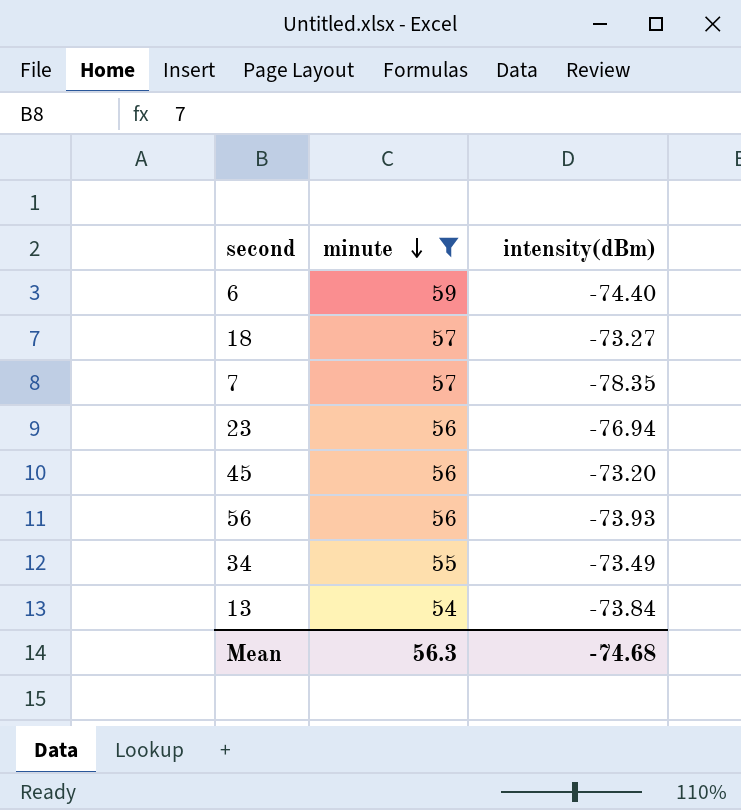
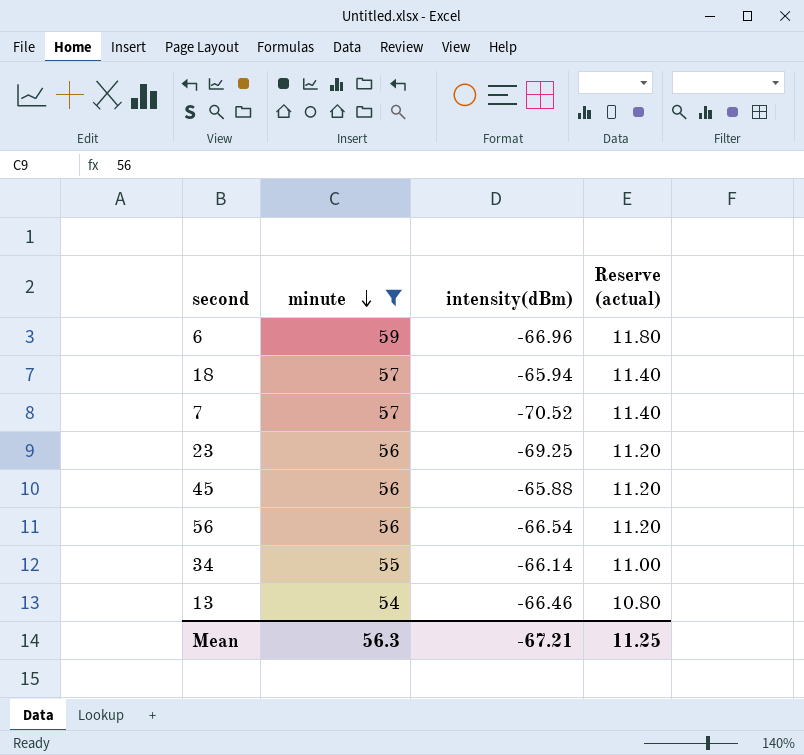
column Reserve (actual) | formula: none -> [minute] * 0.2
6 | intensity(dBm): -74.40 -> -66.96
18 | intensity(dBm): -73.27 -> -65.94
7 | intensity(dBm): -78.35 -> -70.52
23 | intensity(dBm): -76.94 -> -69.25
45 | intensity(dBm): -73.20 -> -65.88
56 | intensity(dBm): -73.93 -> -66.54
34 | intensity(dBm): -73.49 -> -66.14
13 | intensity(dBm): -73.84 -> -66.46
Mean | intensity(dBm): -74.68 -> -67.21

